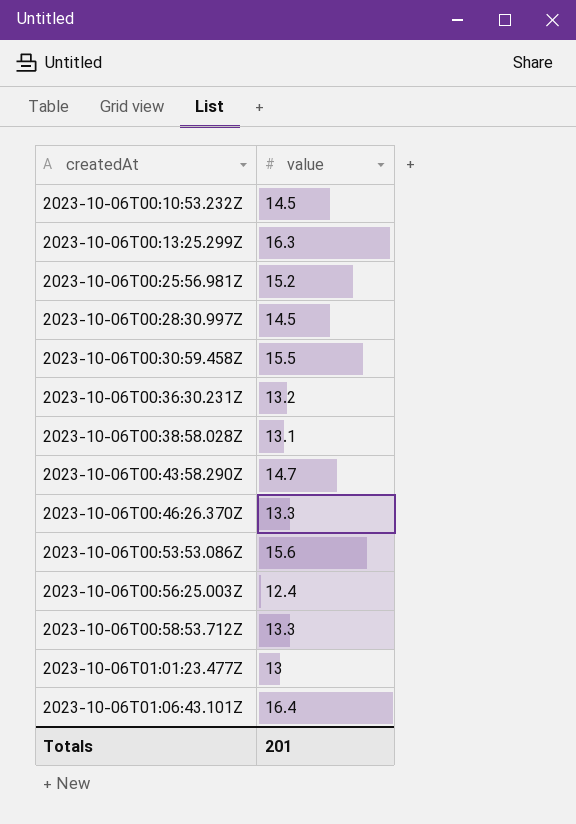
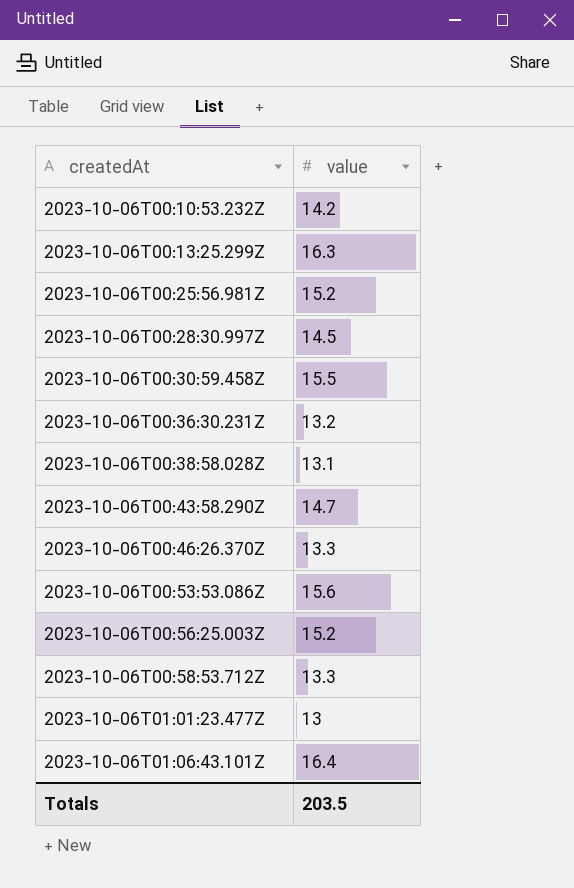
2023-10-06T00:10:53.232Z | value: 14.5 -> 14.2
2023-10-06T00:56:25.003Z | value: 12.4 -> 15.2
Totals | value: 201 -> 203.5

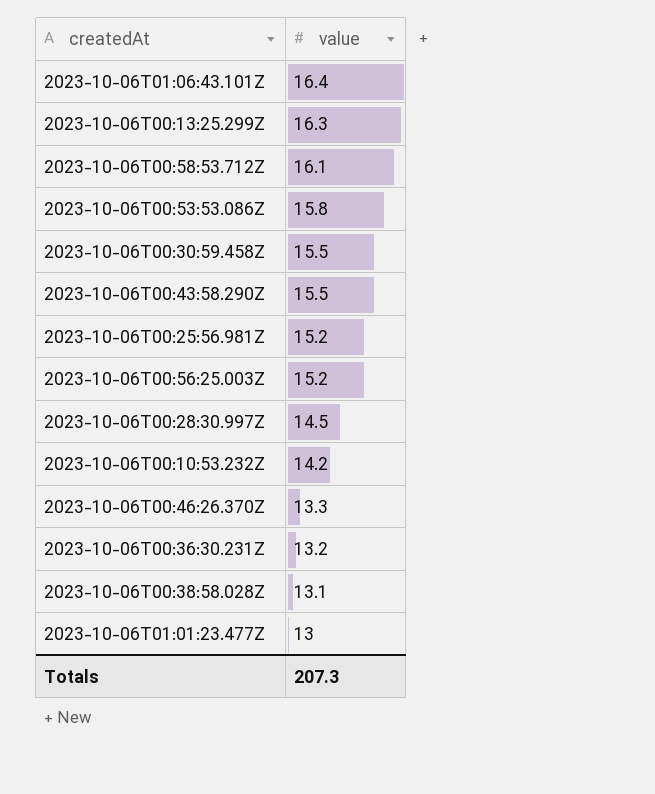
row order: createdAt ascending -> value descending
2023-10-06T00:58:53.712Z | value: 13.3 -> 16.1
2023-10-06T00:53:53.086Z | value: 15.6 -> 15.8
2023-10-06T00:43:58.290Z | value: 14.7 -> 15.5
Totals | value: 203.5 -> 207.3

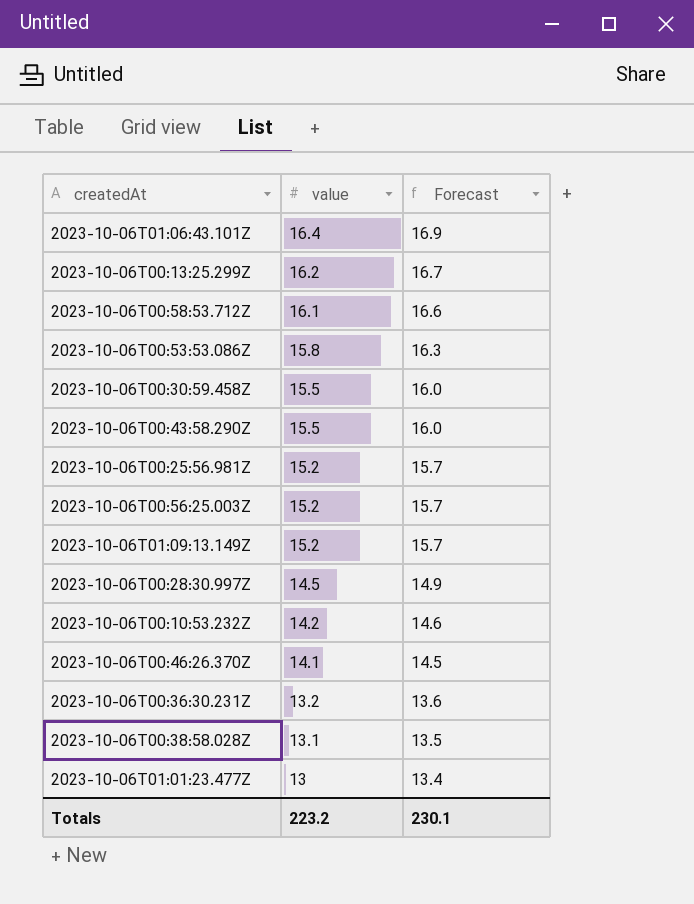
column Forecast | formula: none -> [value] * 1.03
2023-10-06T00:13:25.299Z | value: 16.3 -> 16.2
row 2023-10-06T01:09:13.149Z: none -> 15.2 | 15.7
2023-10-06T00:46:26.370Z | value: 13.3 -> 14.1
Totals | value: 207.3 -> 223.2

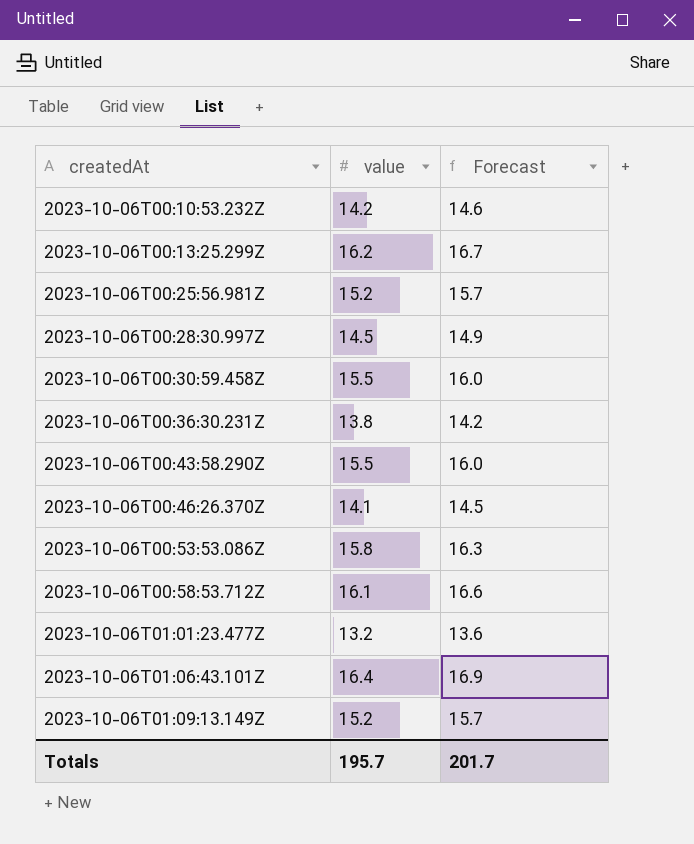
row order: value descending -> createdAt ascending
row 2023-10-06T00:56:25.003Z: 15.2 | 15.7 -> none
row 2023-10-06T00:38:58.028Z: 13.1 | 13.5 -> none
2023-10-06T00:36:30.231Z | value: 13.2 -> 13.8
2023-10-06T00:36:30.231Z | Forecast: 13.6 -> 14.2
2023-10-06T01:01:23.477Z | value: 13 -> 13.2
2023-10-06T01:01:23.477Z | Forecast: 13.4 -> 13.6
Totals | value: 223.2 -> 195.7
Totals | Forecast: 230.1 -> 201.7

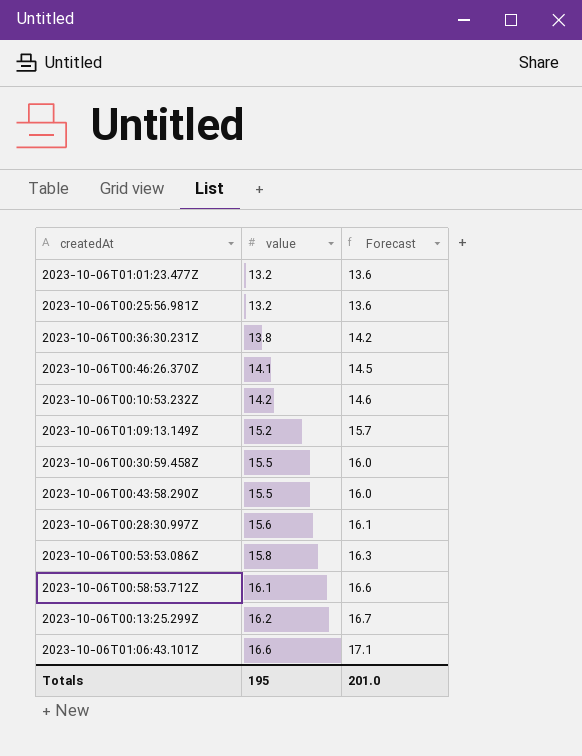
row order: createdAt ascending -> value ascending
2023-10-06T00:25:56.981Z | value: 15.2 -> 13.2
2023-10-06T00:25:56.981Z | Forecast: 15.7 -> 13.6
2023-10-06T00:28:30.997Z | value: 14.5 -> 15.6
2023-10-06T00:28:30.997Z | Forecast: 14.9 -> 16.1
2023-10-06T01:06:43.101Z | value: 16.4 -> 16.6
2023-10-06T01:06:43.101Z | Forecast: 16.9 -> 17.1
Totals | value: 195.7 -> 195
Totals | Forecast: 201.7 -> 201.0

